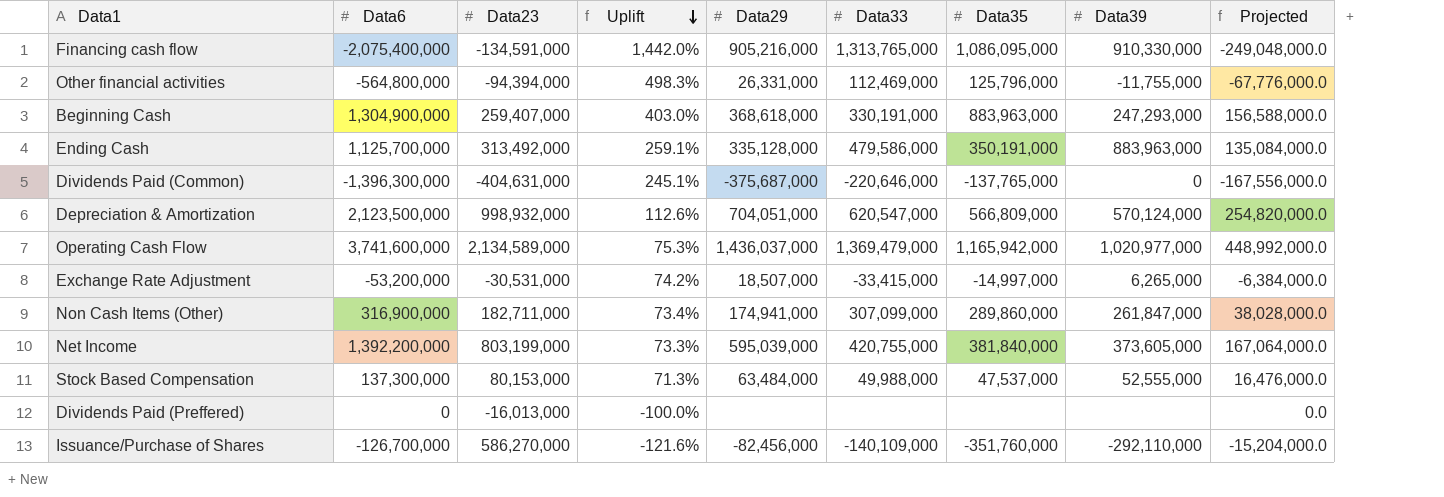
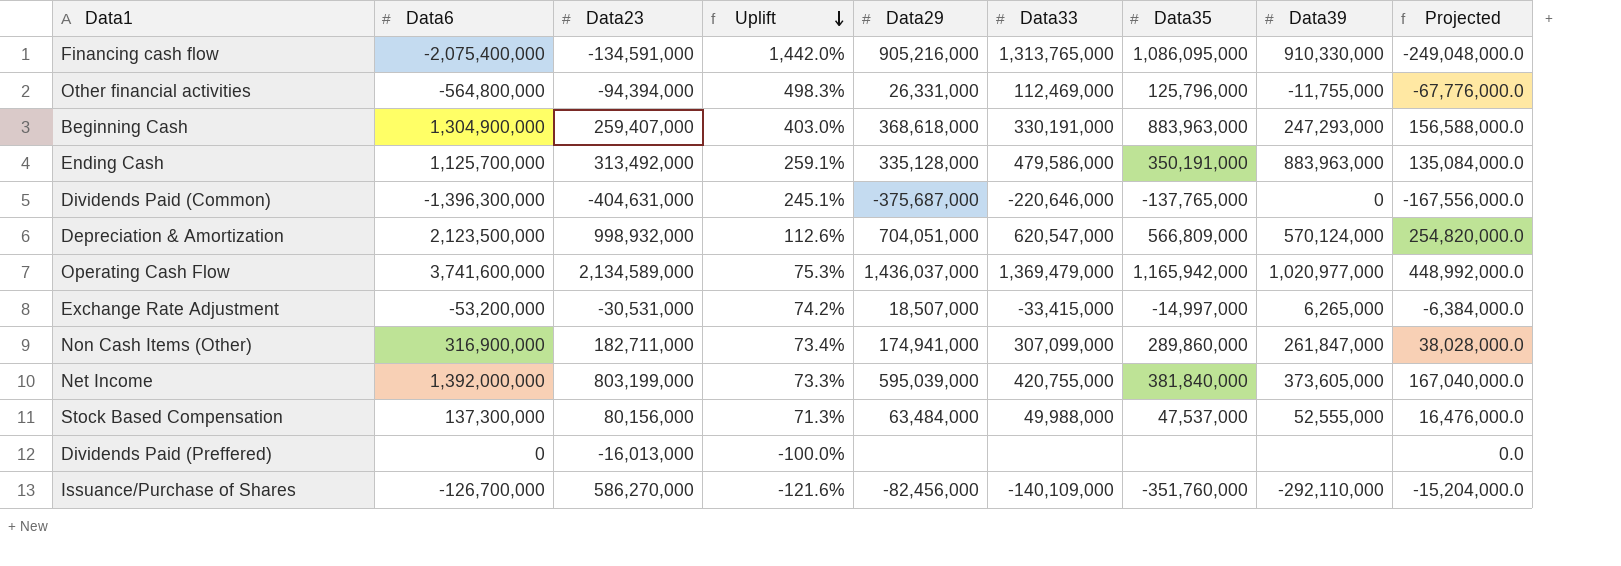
Net Income | Data6: 1,392,200,000 -> 1,392,000,000
Net Income | Projected: 167,064,000.0 -> 167,040,000.0
Stock Based Compensation | Data23: 80,153,000 -> 80,156,000

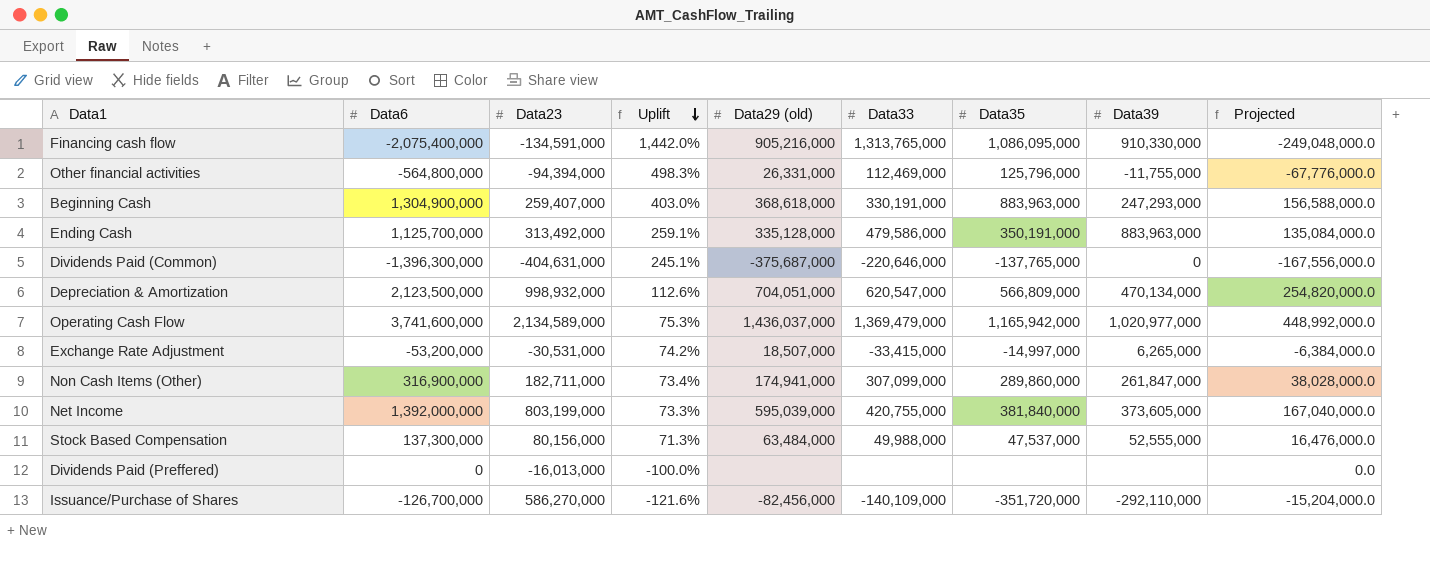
column name: Data29 -> Data29 (old)
Depreciation & Amortization | Data39: 570,124,000 -> 470,134,000
Issuance/Purchase of Shares | Data35: -351,760,000 -> -351,720,000

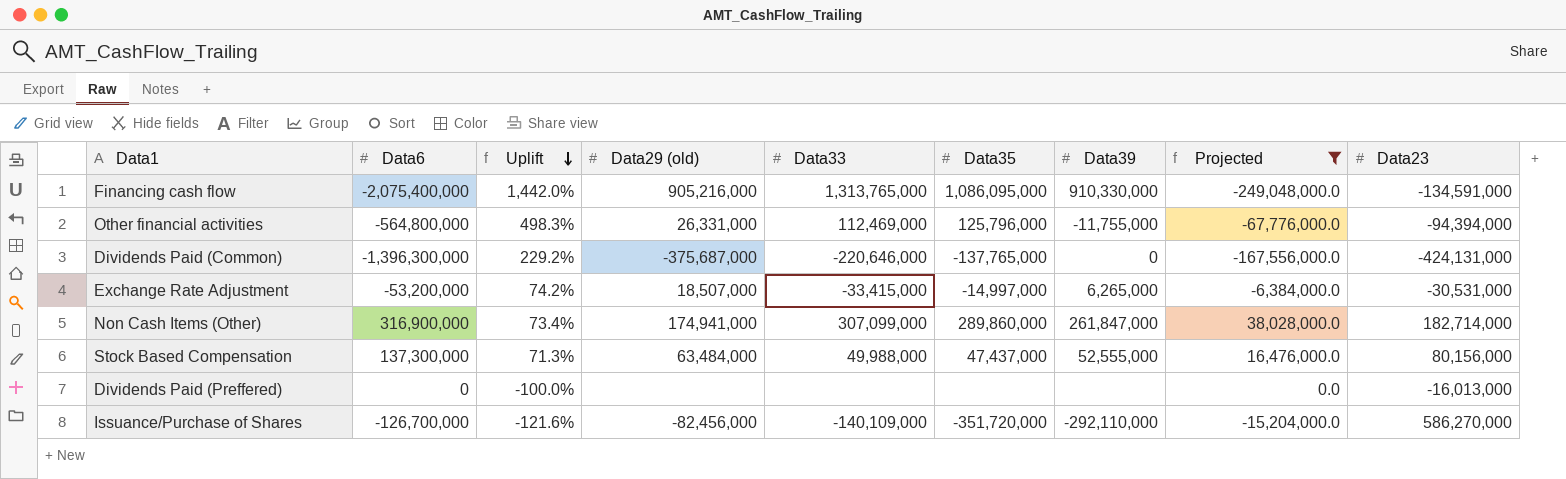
filter: none -> Projected <= 38,028,000.0
column Data23 | position: 3 -> 9
Dividends Paid (Common) | Uplift: 245.1% -> 229.2%
Dividends Paid (Common) | Data23: -404,631,000 -> -424,131,000
Non Cash Items (Other) | Data23: 182,711,000 -> 182,714,000
Stock Based Compensation | Data35: 47,537,000 -> 47,437,000

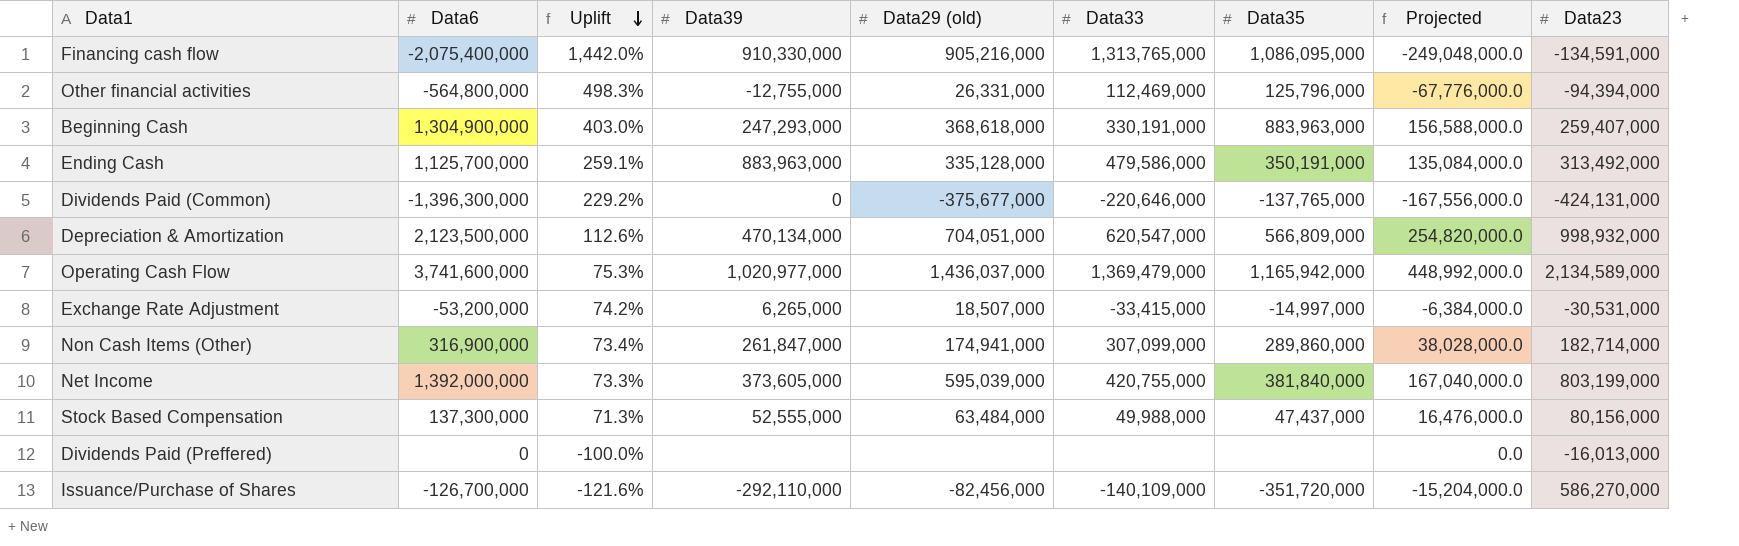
filter: Projected <= 38,028,000.0 -> none
column Data39 | position: 7 -> 4
Other financial activities | Data39: -11,755,000 -> -12,755,000
Dividends Paid (Common) | Data29 (old): -375,687,000 -> -375,677,000

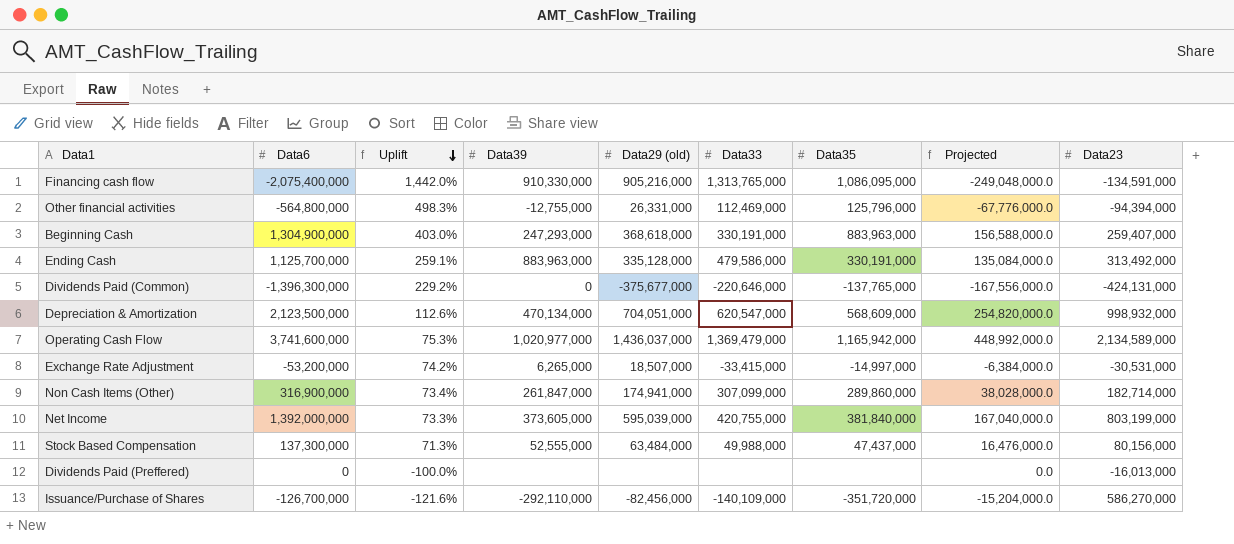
Ending Cash | Data35: 350,191,000 -> 330,191,000
Depreciation & Amortization | Data35: 566,809,000 -> 568,609,000

